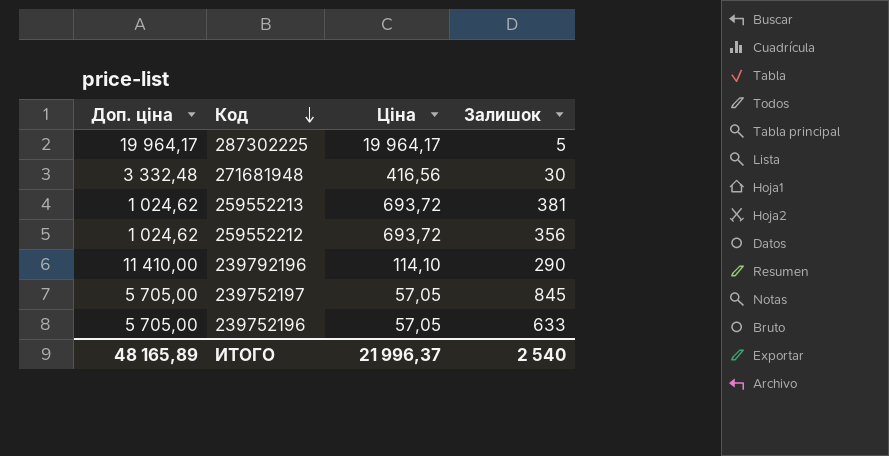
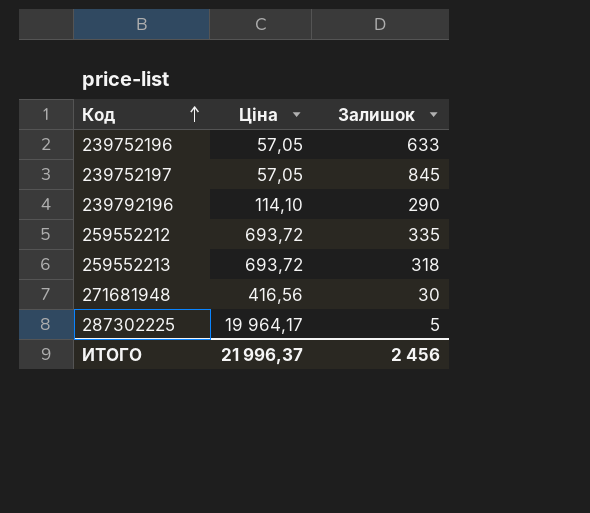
row order: Код descending -> Код ascending
column Доп. ціна | position: 1 -> none
259552212 | Залишок: 356 -> 335
259552213 | Залишок: 381 -> 318
ИТОГО | Залишок: 2 540 -> 2 456

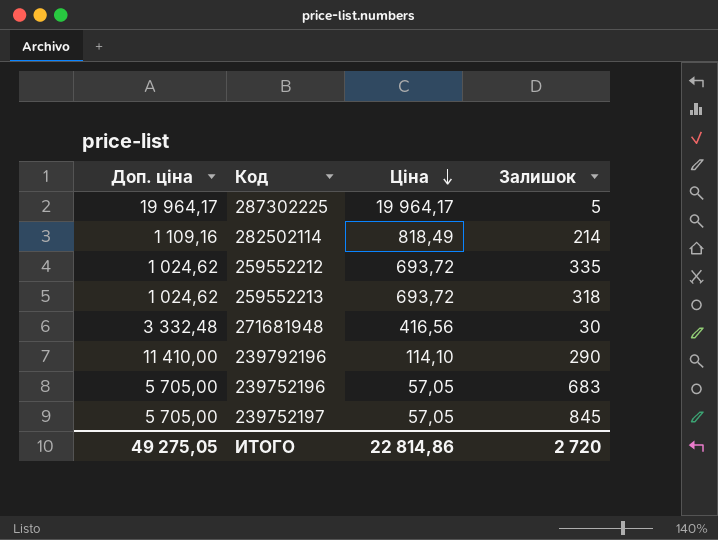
row order: Код ascending -> Ціна descending
column Доп. ціна | position: none -> 1
row 282502114: none -> 1 109,16 | 818,49 | 214
239752196 | Залишок: 633 -> 683
ИТОГО | Ціна: 21 996,37 -> 22 814,86
ИТОГО | Залишок: 2 456 -> 2 720

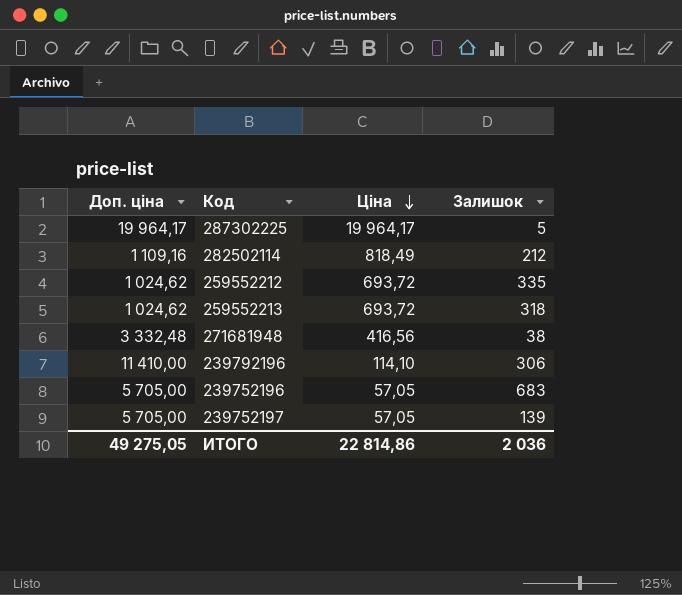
282502114 | Залишок: 214 -> 212
271681948 | Залишок: 30 -> 38
239792196 | Залишок: 290 -> 306
239752197 | Залишок: 845 -> 139
ИТОГО | Залишок: 2 720 -> 2 036

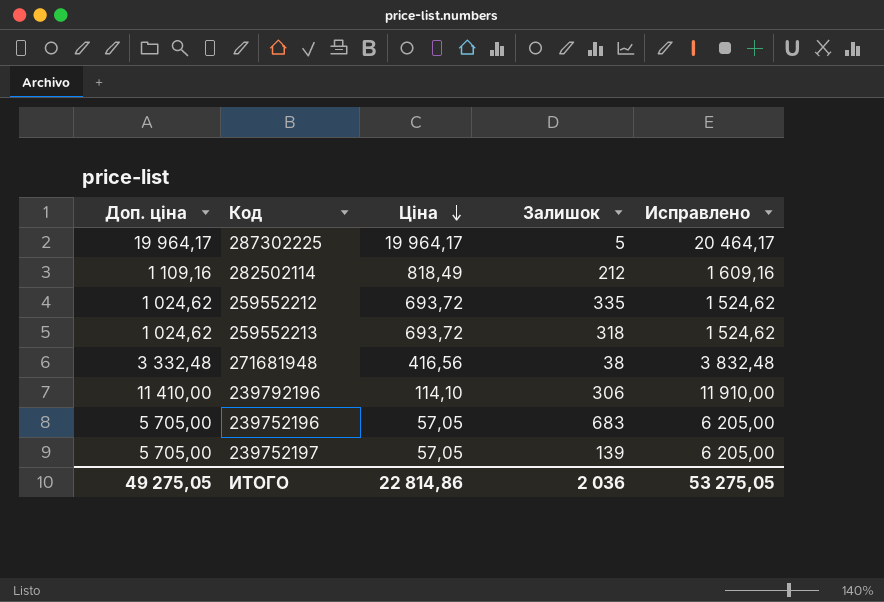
column Исправлено | formula: none -> [Доп. ціна] + 500

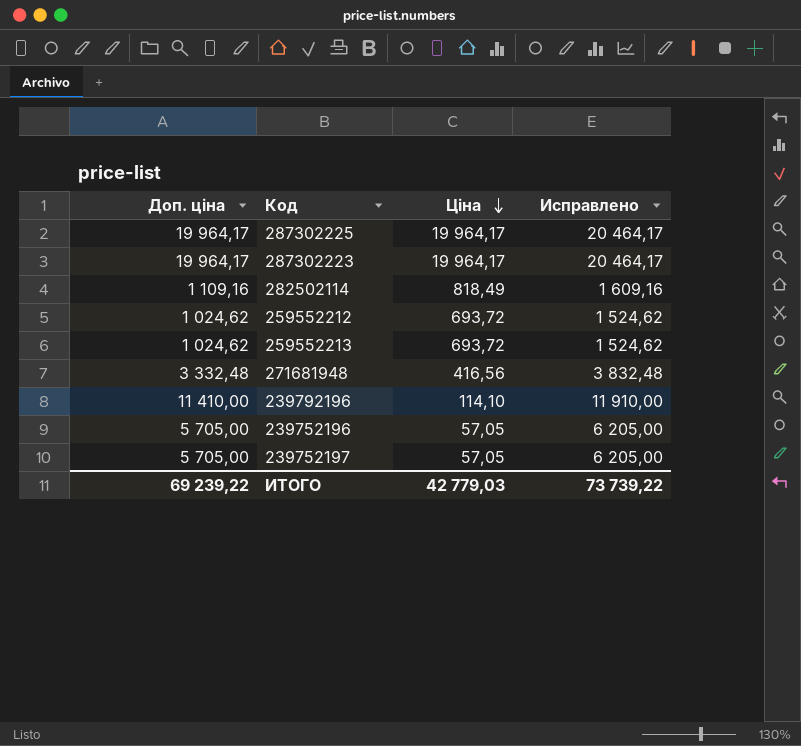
column Залишок | position: 4 -> none
row 287302223: none -> 19 964,17 | 19 964,17 | 20 464,17
ИТОГО | Доп. ціна: 49 275,05 -> 69 239,22
ИТОГО | Ціна: 22 814,86 -> 42 779,03
ИТОГО | Исправлено: 53 275,05 -> 73 739,22

